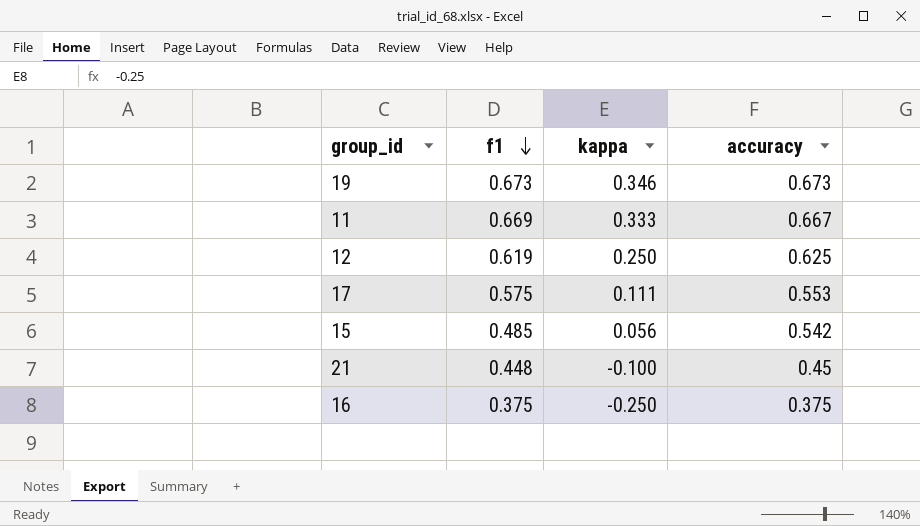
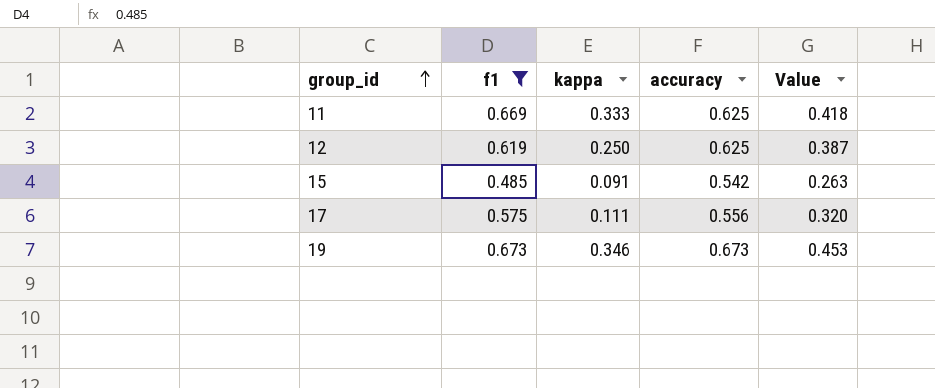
filter: none -> f1 >= 0.485
row order: f1 descending -> group_id ascending
column Value | formula: none -> [f1] * [accuracy]
11 | accuracy: 0.667 -> 0.625
15 | kappa: 0.056 -> 0.091
17 | accuracy: 0.553 -> 0.556

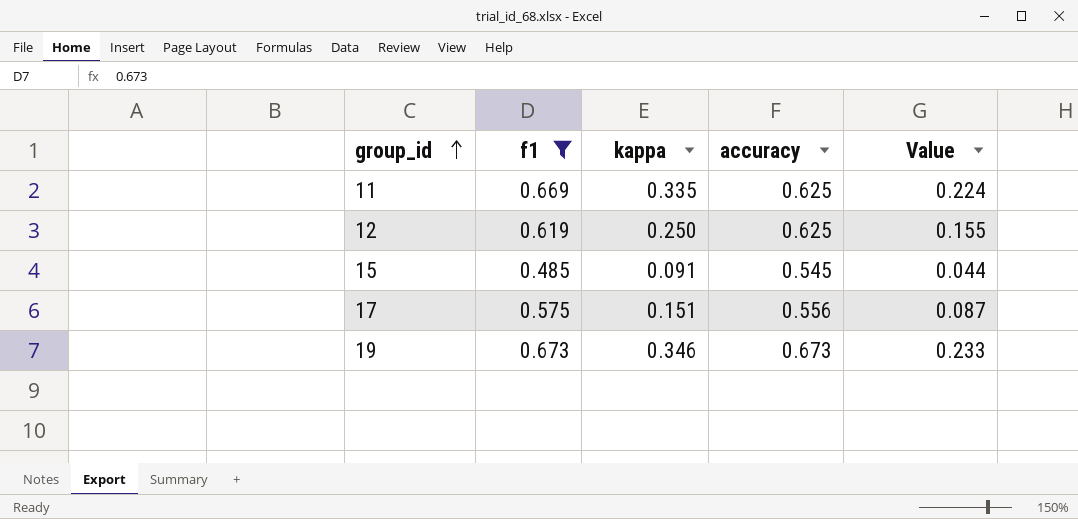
column Value | formula: [f1] * [accuracy] -> [f1] * [kappa]
11 | kappa: 0.333 -> 0.335
15 | accuracy: 0.542 -> 0.545
17 | kappa: 0.111 -> 0.151

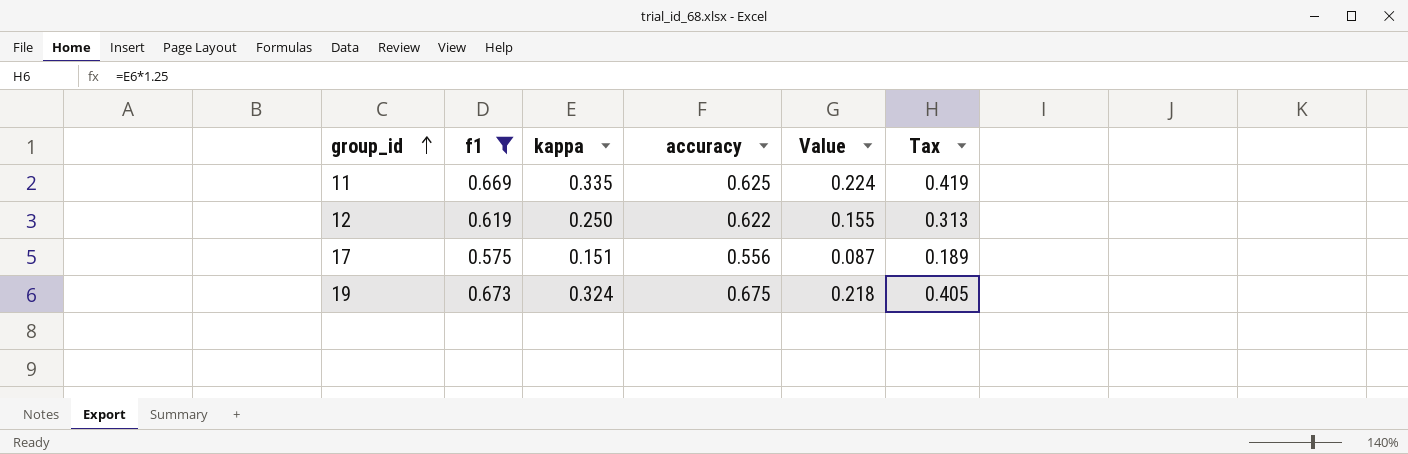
column Tax | formula: none -> [kappa] * 1.25
row 15: 0.485 | 0.091 | 0.545 | 0.044 -> none
12 | accuracy: 0.625 -> 0.622
19 | kappa: 0.346 -> 0.324
19 | accuracy: 0.673 -> 0.675
19 | Value: 0.233 -> 0.218

